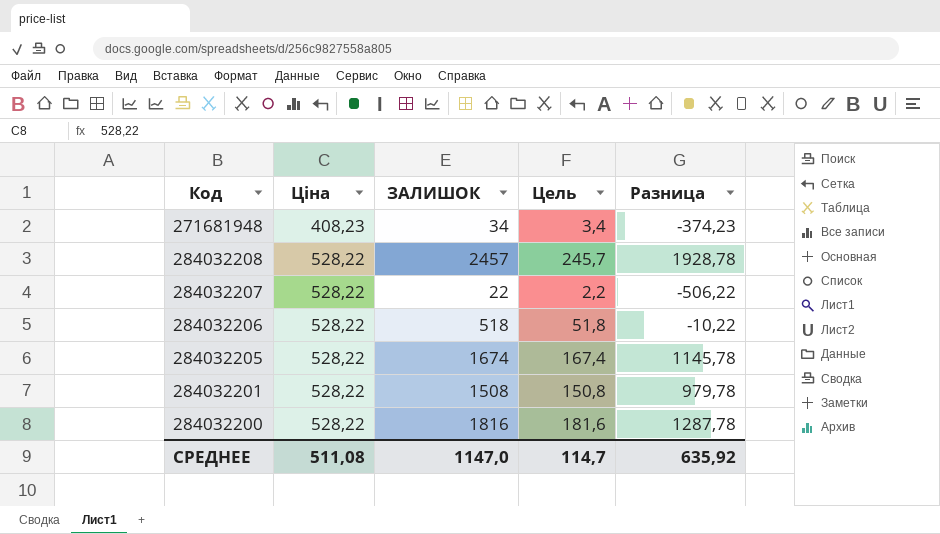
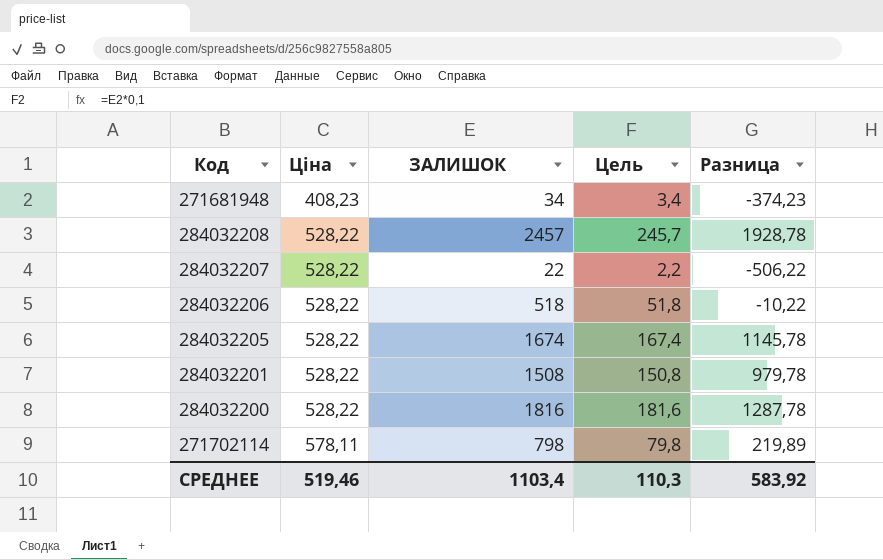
row 271702114: none -> 578,11 | 798 | 79,8 | 219,89
СРЕДНЕЕ | Ціна: 511,08 -> 519,46
СРЕДНЕЕ | ЗАЛИШОК: 1147,0 -> 1103,4
СРЕДНЕЕ | Цель: 114,7 -> 110,3
СРЕДНЕЕ | Разница: 635,92 -> 583,92

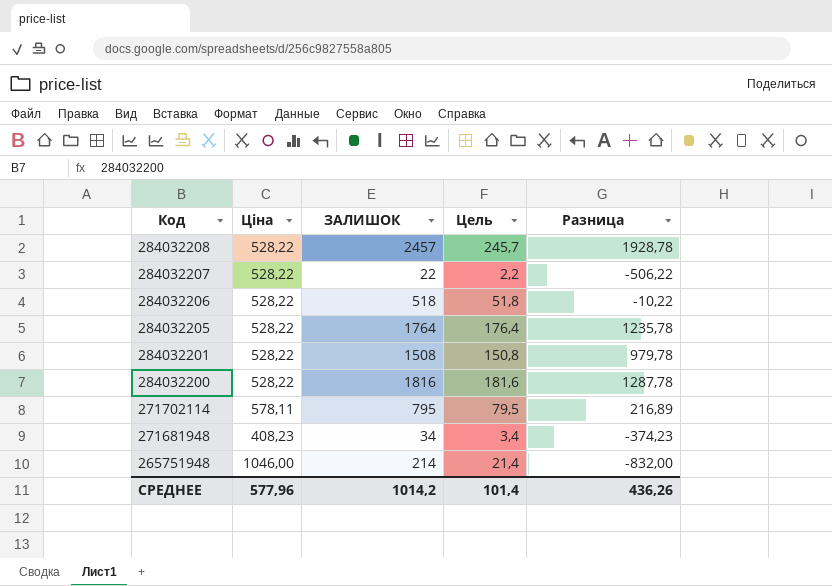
row order: Ціна ascending -> Код descending
284032205 | ЗАЛИШОК: 1674 -> 1764
284032205 | Цель: 167,4 -> 176,4
284032205 | Разница: 1145,78 -> 1235,78
271702114 | ЗАЛИШОК: 798 -> 795
271702114 | Цель: 79,8 -> 79,5
271702114 | Разница: 219,89 -> 216,89
row 265751948: none -> 1046,00 | 214 | 21,4 | -832,00
СРЕДНЕЕ | Ціна: 519,46 -> 577,96
СРЕДНЕЕ | ЗАЛИШОК: 1103,4 -> 1014,2
СРЕДНЕЕ | Цель: 110,3 -> 101,4
СРЕДНЕЕ | Разница: 583,92 -> 436,26

